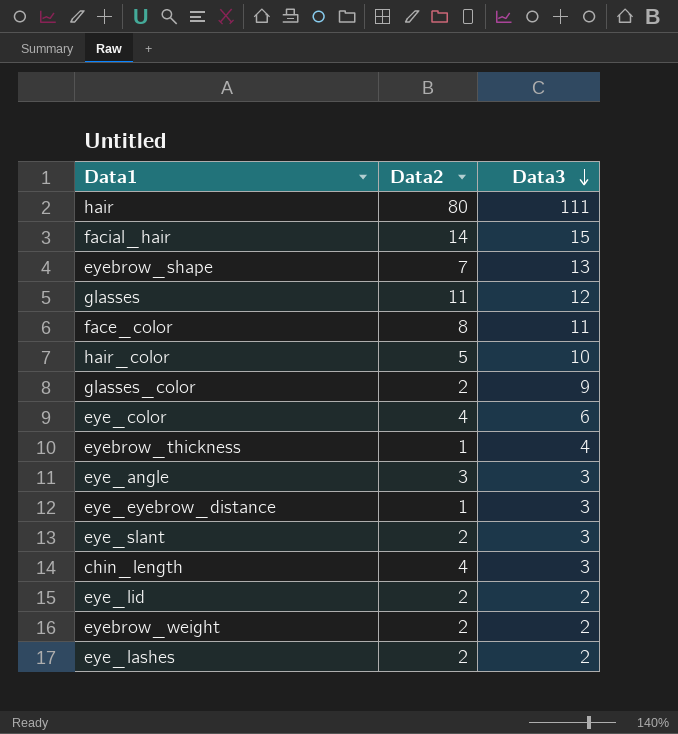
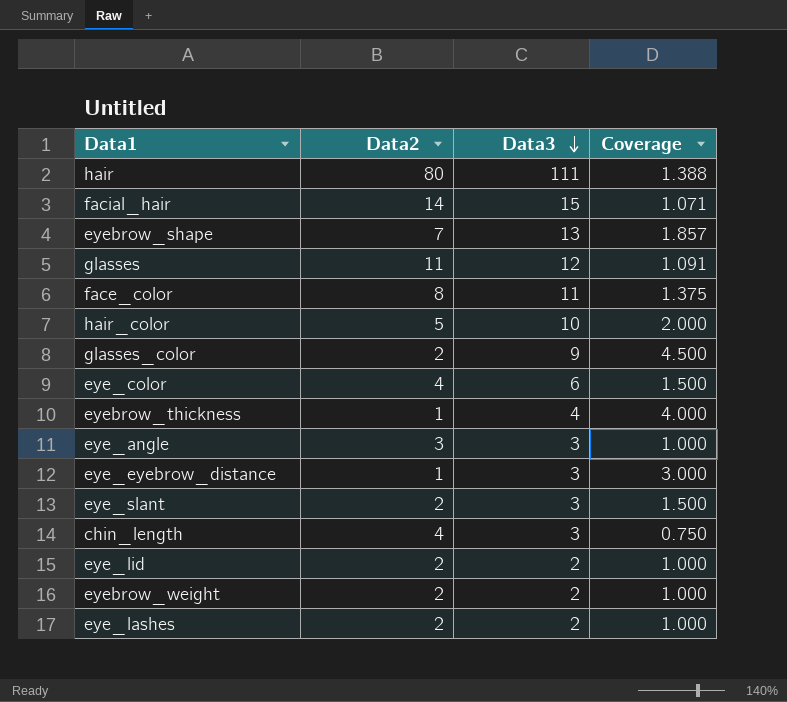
column Coverage | formula: none -> [Data3] / [Data2]

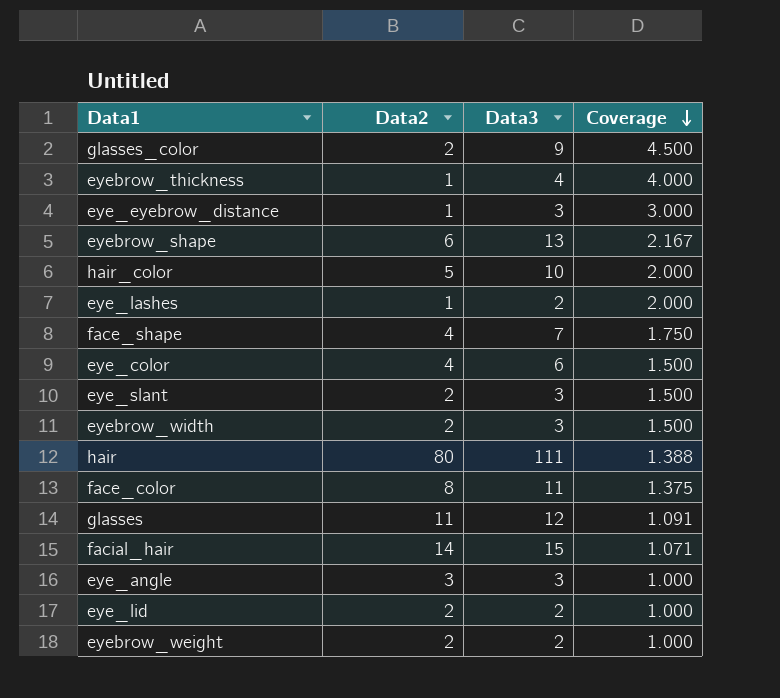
row order: Data3 descending -> Coverage descending
row chin_length: 4 | 3 | 0.750 -> none
eyebrow_shape | Data2: 7 -> 6
eyebrow_shape | Coverage: 1.857 -> 2.167
eye_lashes | Data2: 2 -> 1
eye_lashes | Coverage: 1.000 -> 2.000
row face_shape: none -> 4 | 7 | 1.750
row eyebrow_width: none -> 2 | 3 | 1.500

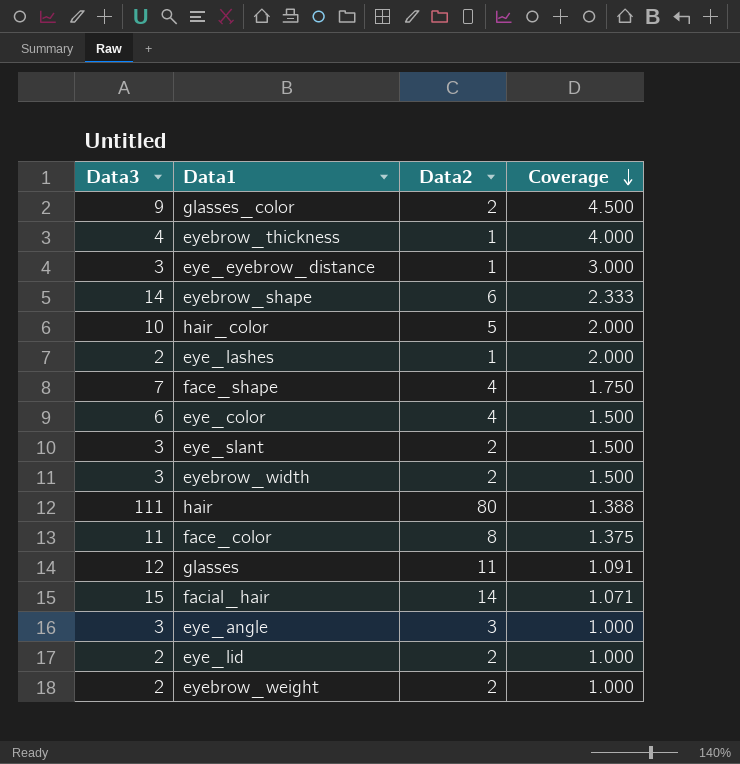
column Data3 | position: 3 -> 1
eyebrow_shape | Data3: 13 -> 14
eyebrow_shape | Coverage: 2.167 -> 2.333

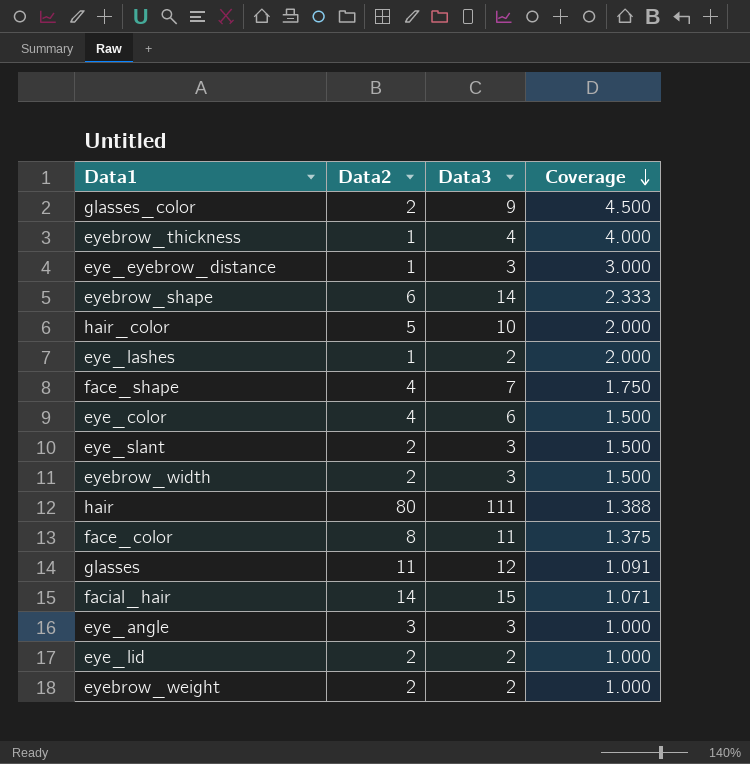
column Data3 | position: 1 -> 3

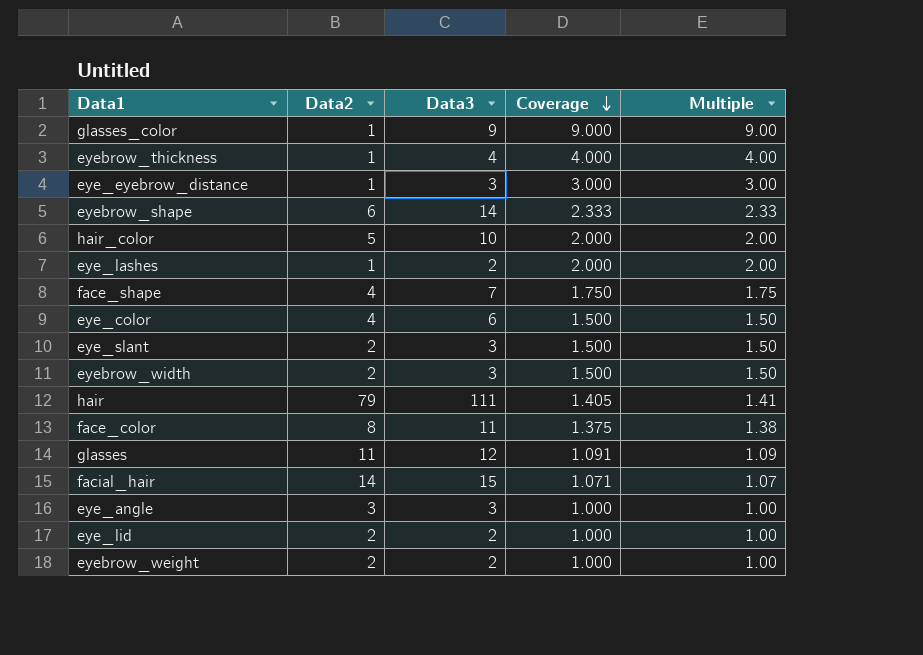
column Multiple | formula: none -> [Data3] / [Data2]
glasses_color | Data2: 2 -> 1
glasses_color | Coverage: 4.500 -> 9.000
hair | Data2: 80 -> 79
hair | Coverage: 1.388 -> 1.405

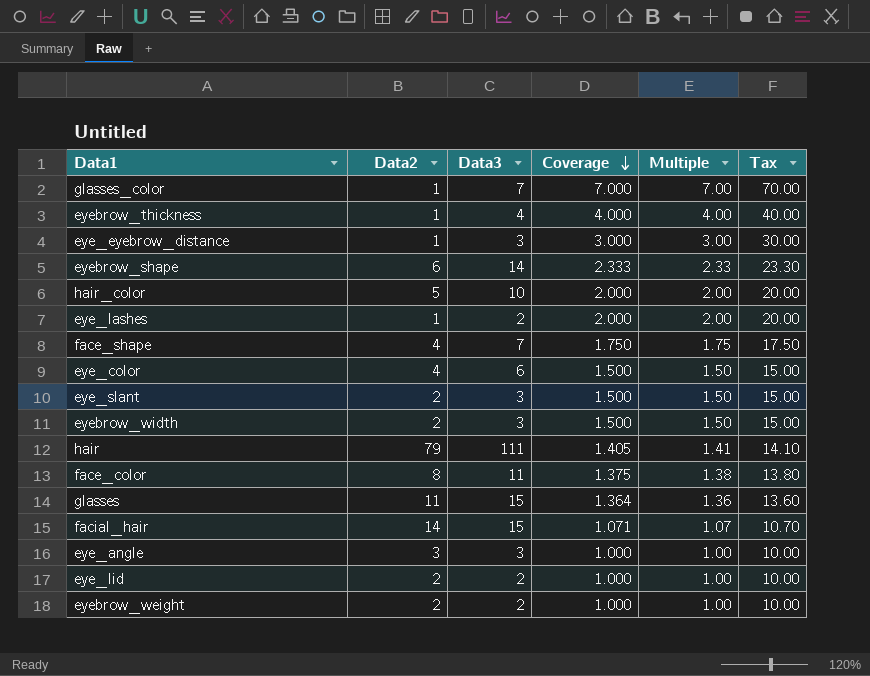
column Tax | formula: none -> [Multiple] * 10
glasses_color | Data3: 9 -> 7
glasses_color | Coverage: 9.000 -> 7.000
glasses_color | Multiple: 9.00 -> 7.00
glasses | Data3: 12 -> 15
glasses | Coverage: 1.091 -> 1.364
glasses | Multiple: 1.09 -> 1.36

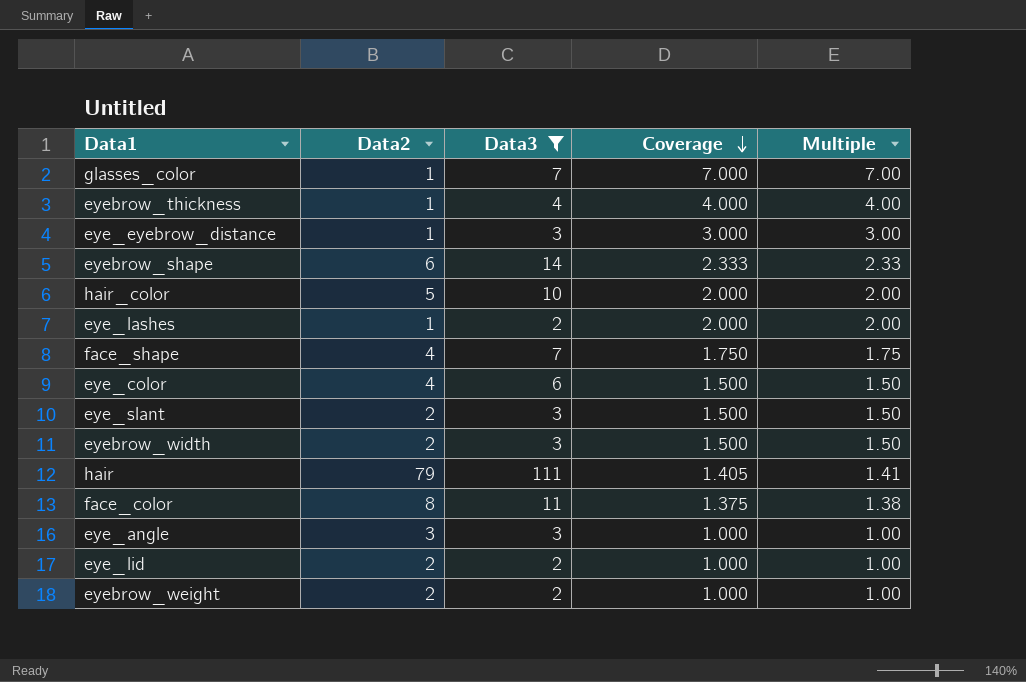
filter: none -> Data3 != 15
column Tax | formula: [Multiple] * 10 -> none

